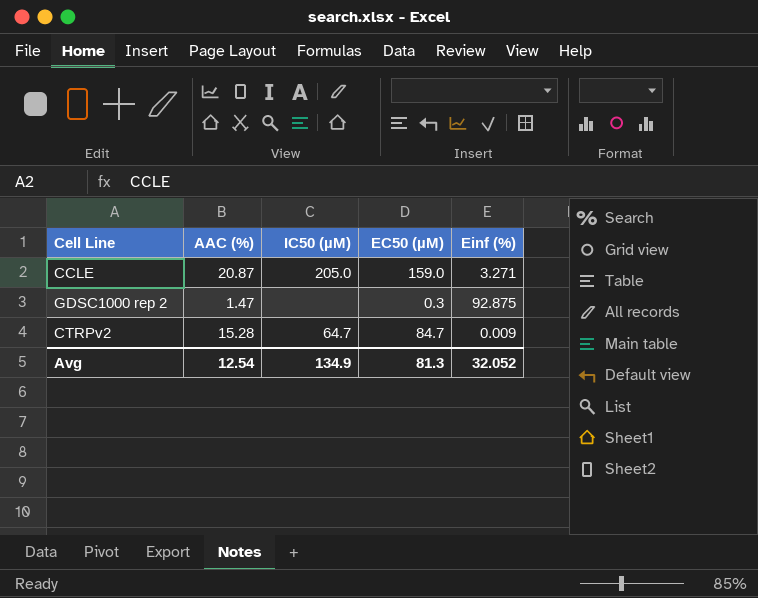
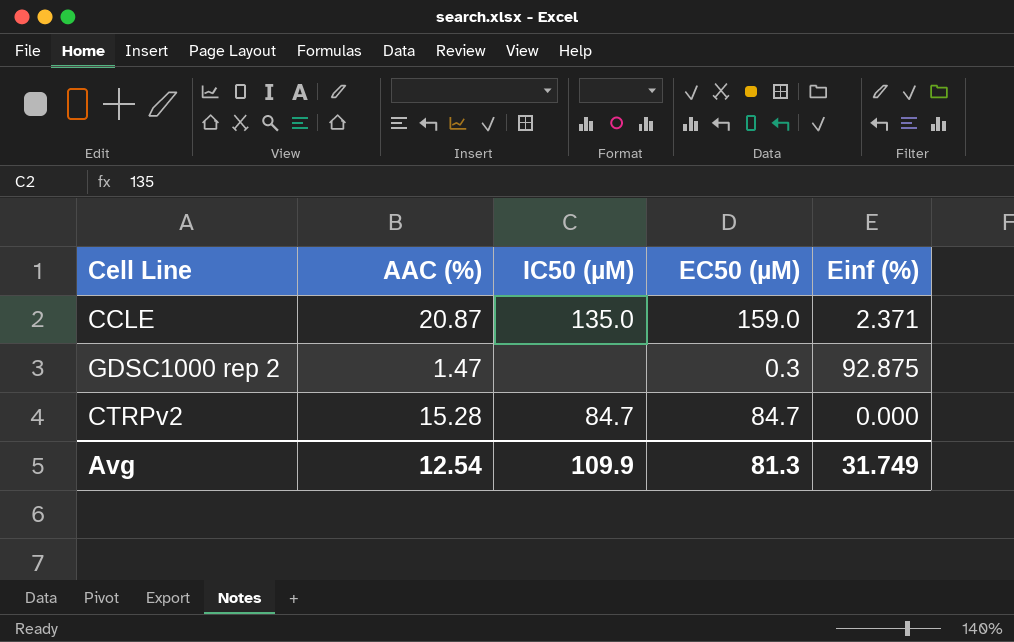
CCLE | IC50 (µM): 205.0 -> 135.0
CCLE | Einf (%): 3.271 -> 2.371
CTRPv2 | IC50 (µM): 64.7 -> 84.7
CTRPv2 | Einf (%): 0.009 -> 0.000
Avg | IC50 (µM): 134.9 -> 109.9
Avg | Einf (%): 32.052 -> 31.749

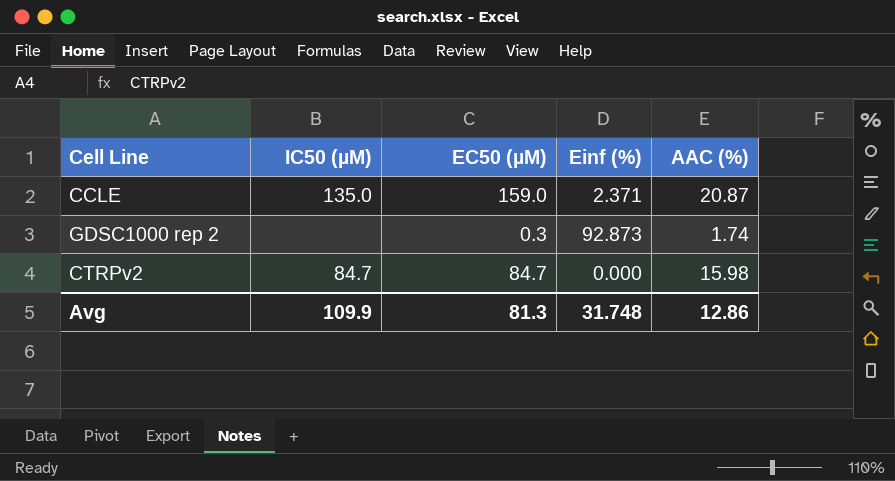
column AAC (%) | position: 2 -> 5
GDSC1000 rep 2 | Einf (%): 92.875 -> 92.873
GDSC1000 rep 2 | AAC (%): 1.47 -> 1.74
CTRPv2 | AAC (%): 15.28 -> 15.98
Avg | Einf (%): 31.749 -> 31.748
Avg | AAC (%): 12.54 -> 12.86

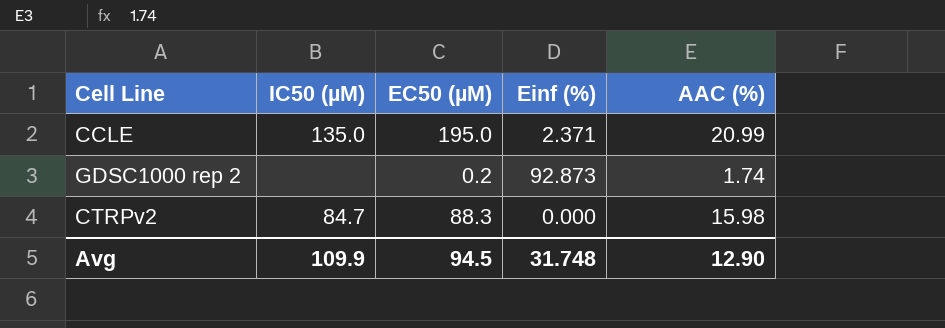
CCLE | EC50 (µM): 159.0 -> 195.0
CCLE | AAC (%): 20.87 -> 20.99
GDSC1000 rep 2 | EC50 (µM): 0.3 -> 0.2
CTRPv2 | EC50 (µM): 84.7 -> 88.3
Avg | EC50 (µM): 81.3 -> 94.5
Avg | AAC (%): 12.86 -> 12.90

